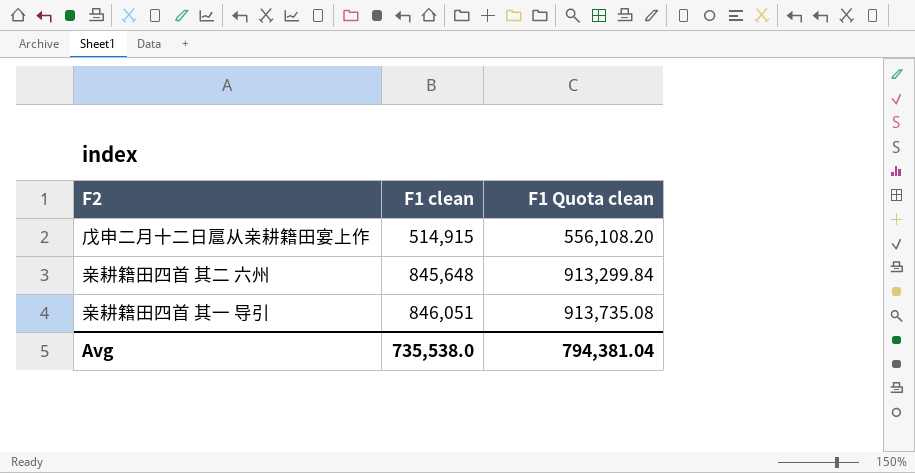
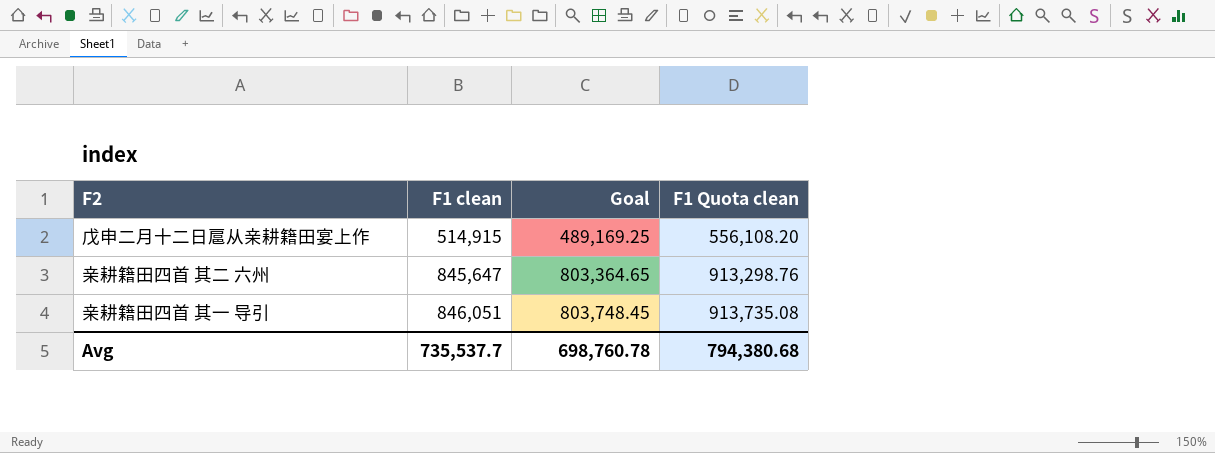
column Goal | formula: none -> [F1 clean] * 0.95
亲耕籍田四首 其二 六州 | F1 clean: 845,648 -> 845,647
亲耕籍田四首 其二 六州 | F1 Quota clean: 913,299.84 -> 913,298.76
Avg | F1 clean: 735,538.0 -> 735,537.7
Avg | F1 Quota clean: 794,381.04 -> 794,380.68

